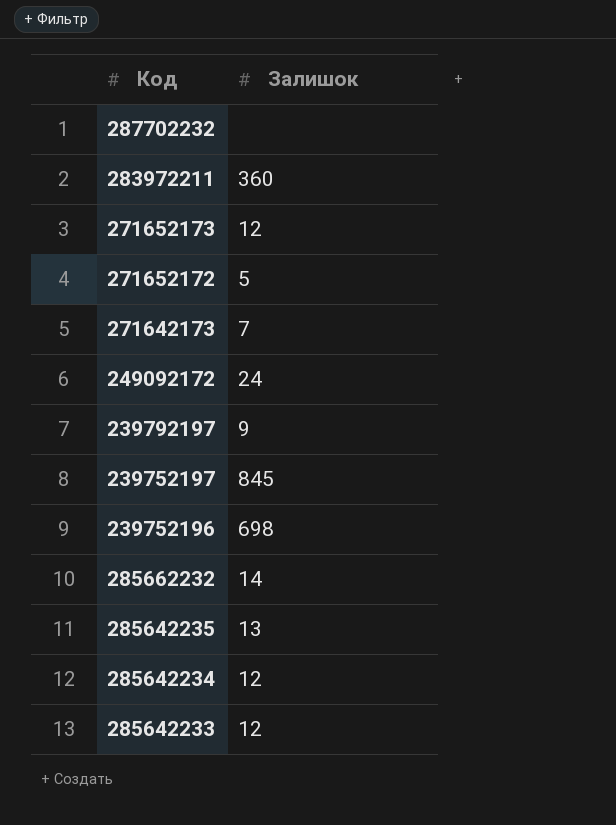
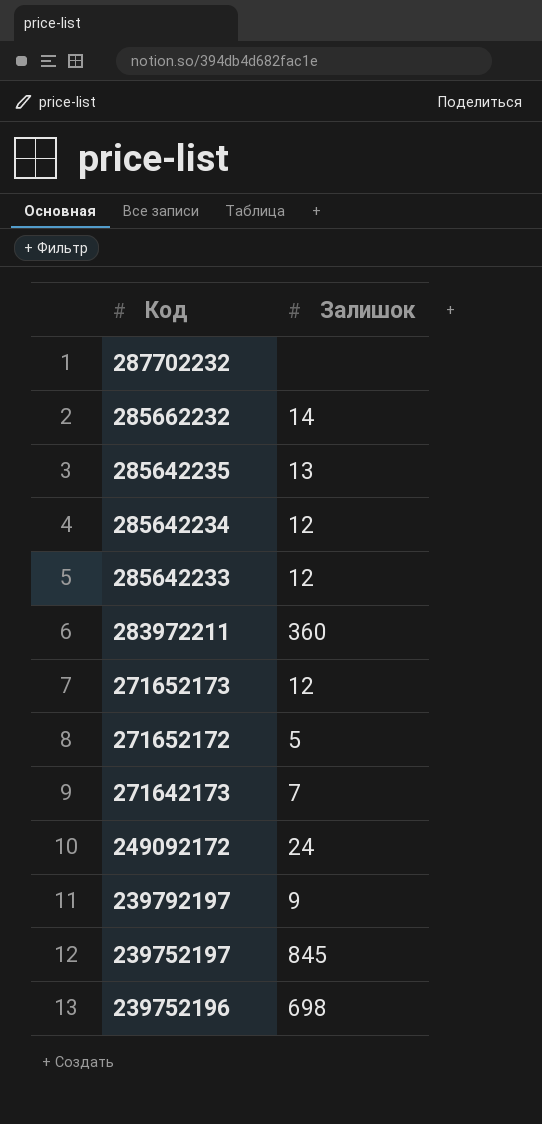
row order: none -> Код descending

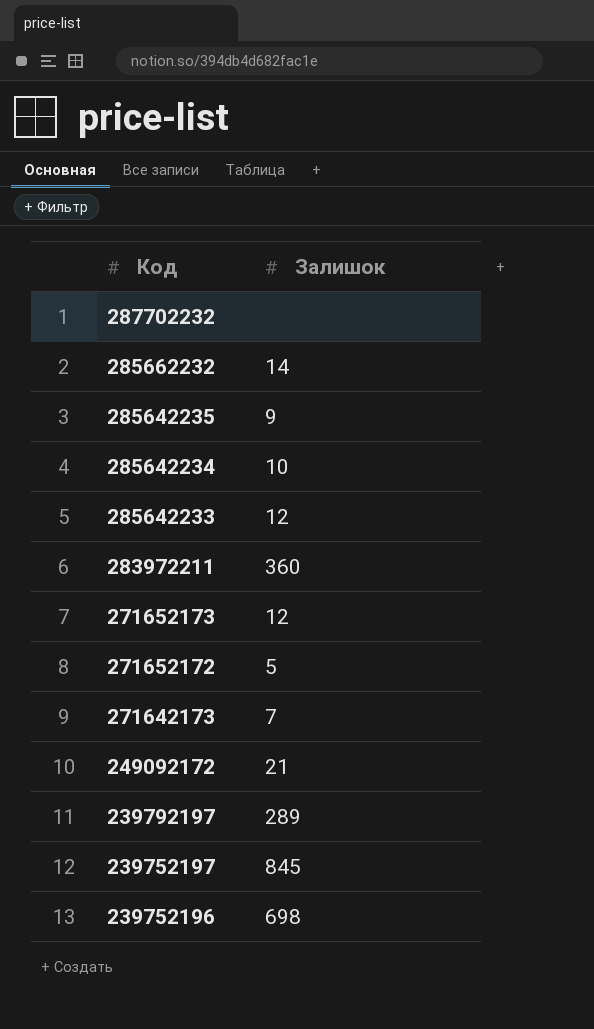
285642235 | Залишок: 13 -> 9
285642234 | Залишок: 12 -> 10
249092172 | Залишок: 24 -> 21
239792197 | Залишок: 9 -> 289

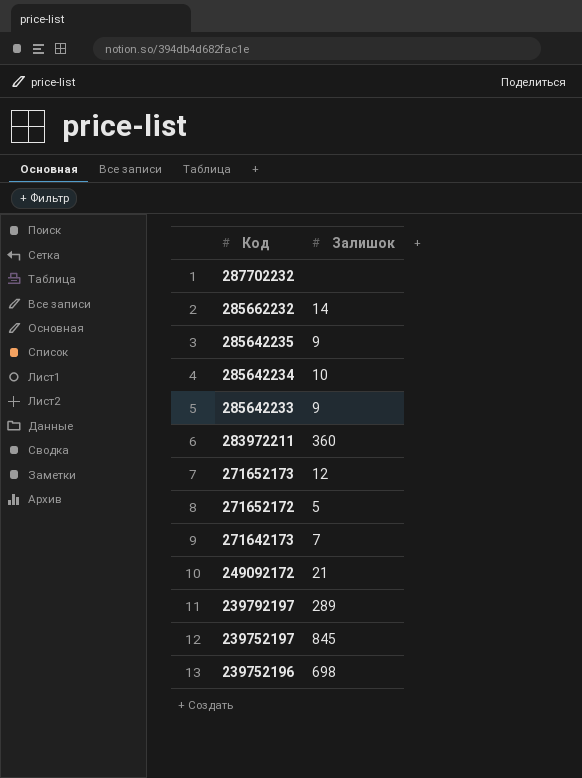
285642233 | Залишок: 12 -> 9

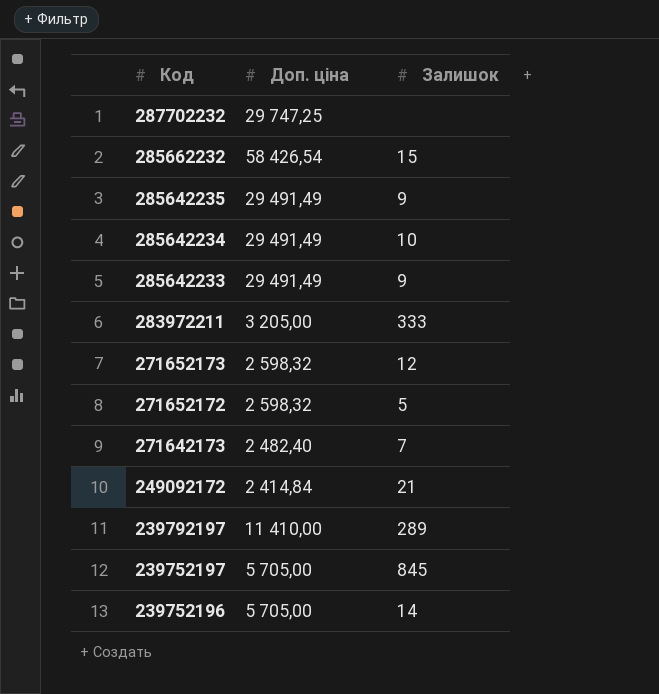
column Доп. ціна | position: none -> 2
285662232 | Залишок: 14 -> 15
283972211 | Залишок: 360 -> 333
239752196 | Залишок: 698 -> 14

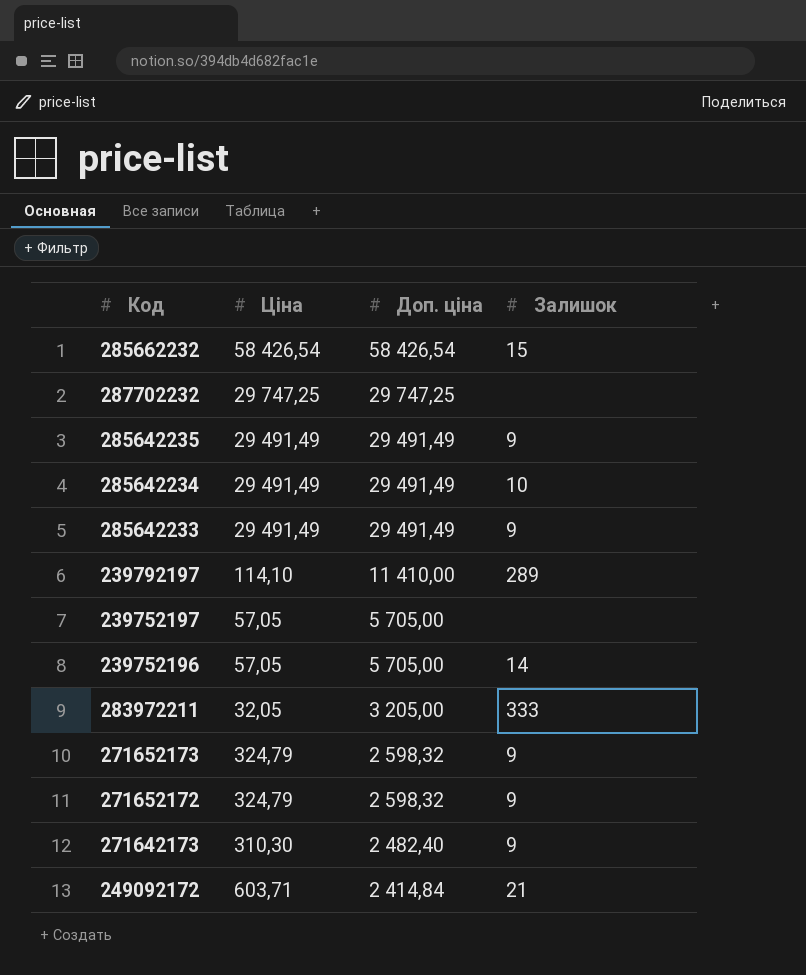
row order: Код descending -> Доп. ціна descending
column Ціна | position: none -> 2
239752197 | Залишок: 845 -> none
271652173 | Залишок: 12 -> 9
271652172 | Залишок: 5 -> 9
271642173 | Залишок: 7 -> 9

